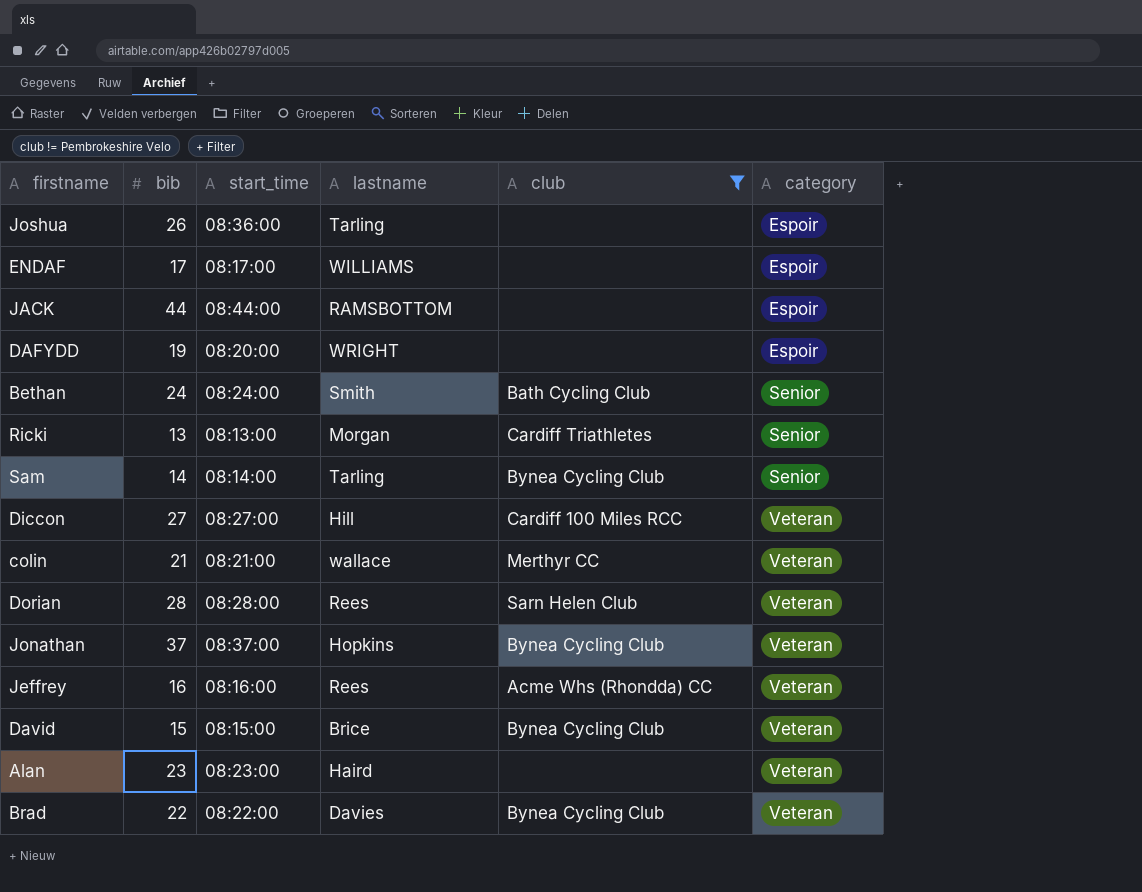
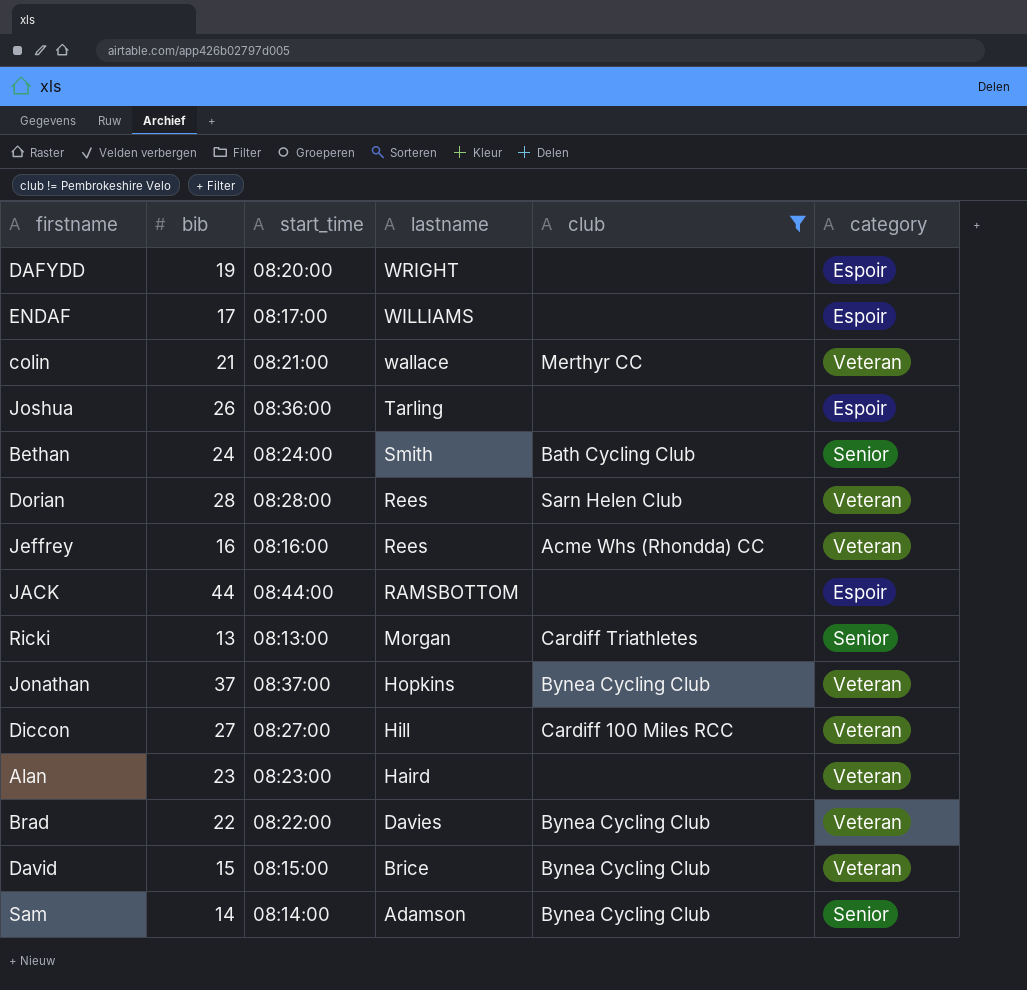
row order: category ascending -> lastname descending
Sam | lastname: Tarling -> Adamson

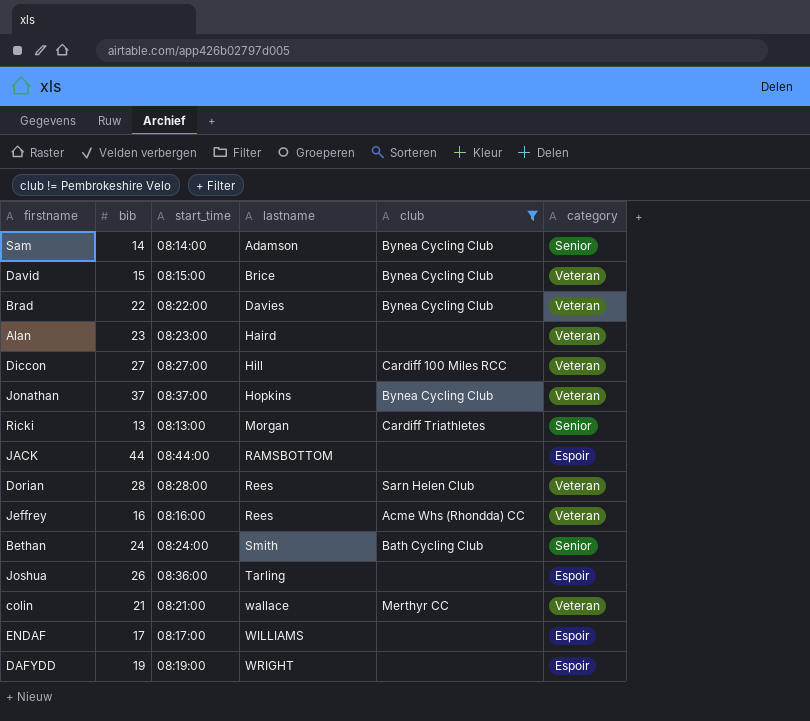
row order: lastname descending -> lastname ascending
DAFYDD | start_time: 08:20:00 -> 08:19:00

